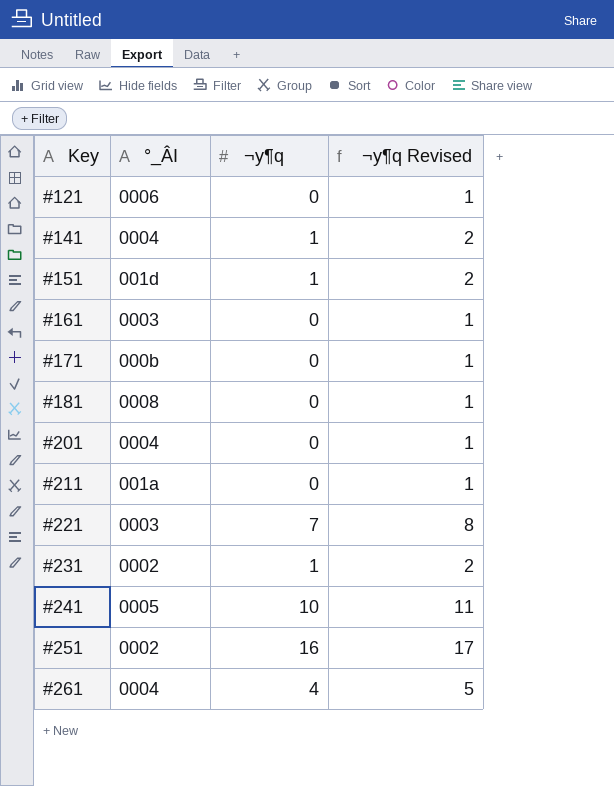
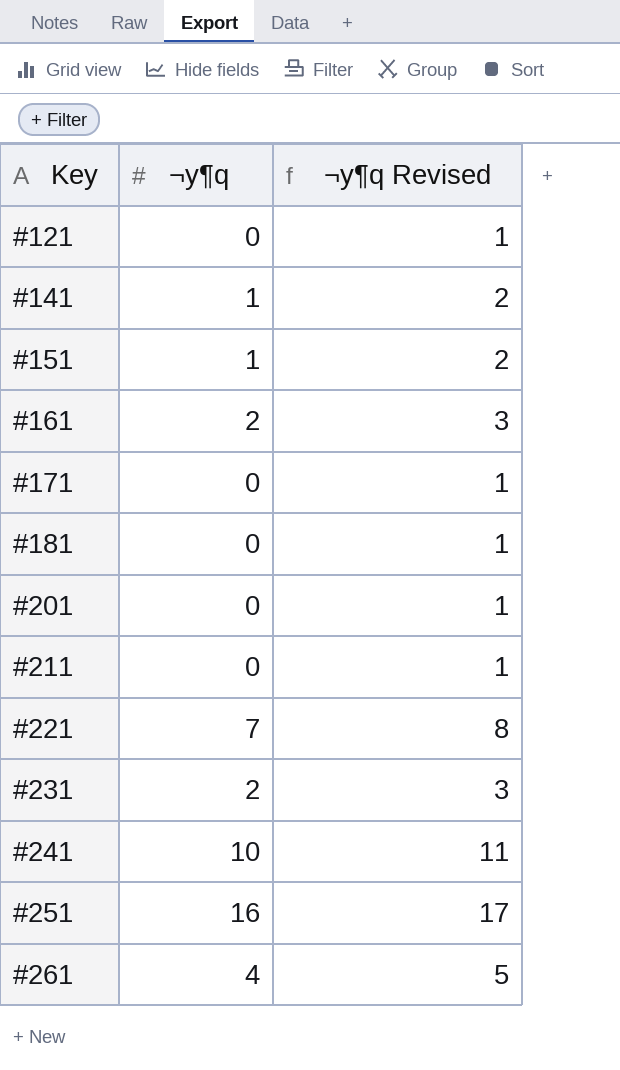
column °_ÂI | position: 2 -> none
#161 | ¬y¶q: 0 -> 2
#161 | ¬y¶q Revised: 1 -> 3
#231 | ¬y¶q: 1 -> 2
#231 | ¬y¶q Revised: 2 -> 3

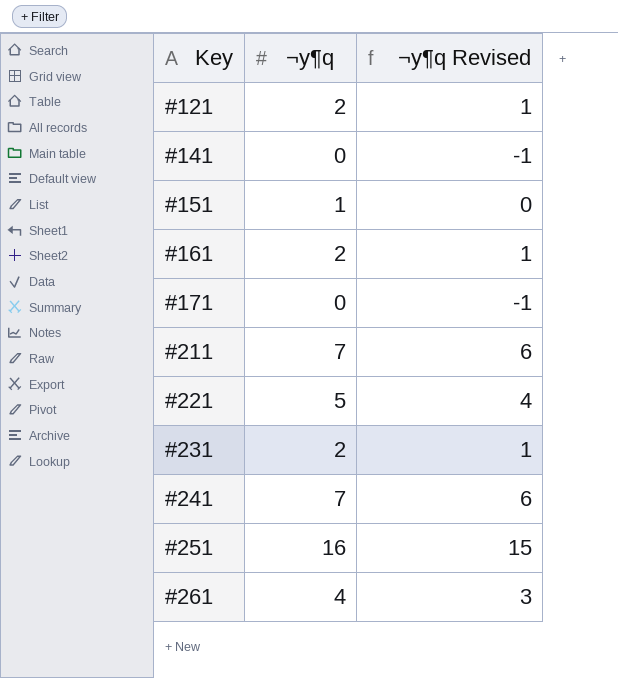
column ¬y¶q Revised | formula: [¬y¶q] + 1 -> [¬y¶q] - 1
row #181: 0 | 1 -> none
row #201: 0 | 1 -> none
#121 | ¬y¶q: 0 -> 2
#141 | ¬y¶q: 1 -> 0
#211 | ¬y¶q: 0 -> 7
#221 | ¬y¶q: 7 -> 5
#241 | ¬y¶q: 10 -> 7

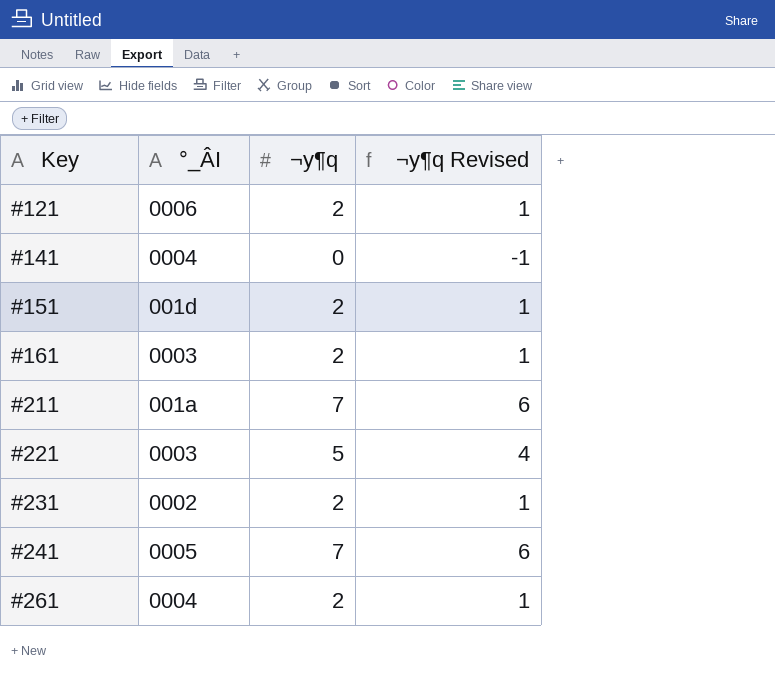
column °_ÂI | position: none -> 2
row #171: 0 | -1 -> none
row #251: 16 | 15 -> none
#151 | ¬y¶q: 1 -> 2
#151 | ¬y¶q Revised: 0 -> 1
#261 | ¬y¶q: 4 -> 2
#261 | ¬y¶q Revised: 3 -> 1

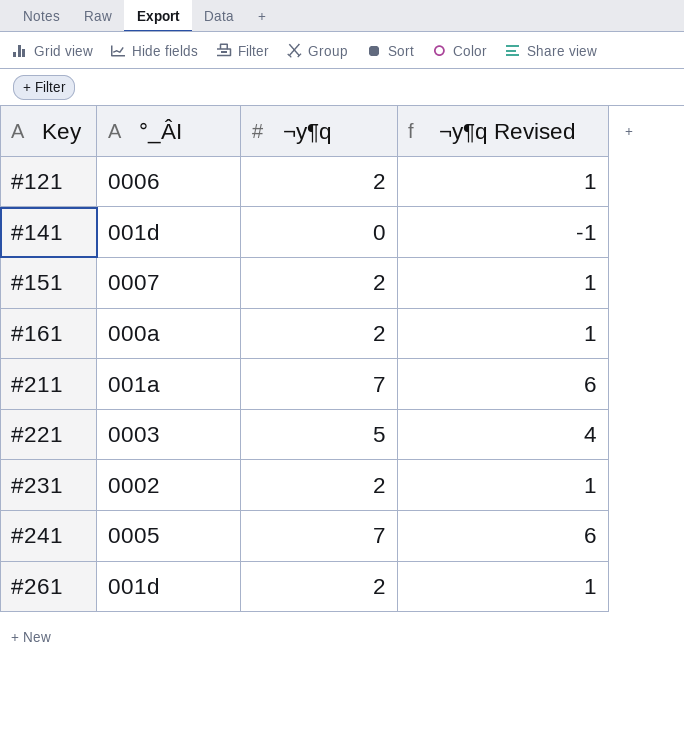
#141 | °_ÂI: 0004 -> 001d
#151 | °_ÂI: 001d -> 0007
#161 | °_ÂI: 0003 -> 000a
#261 | °_ÂI: 0004 -> 001d

